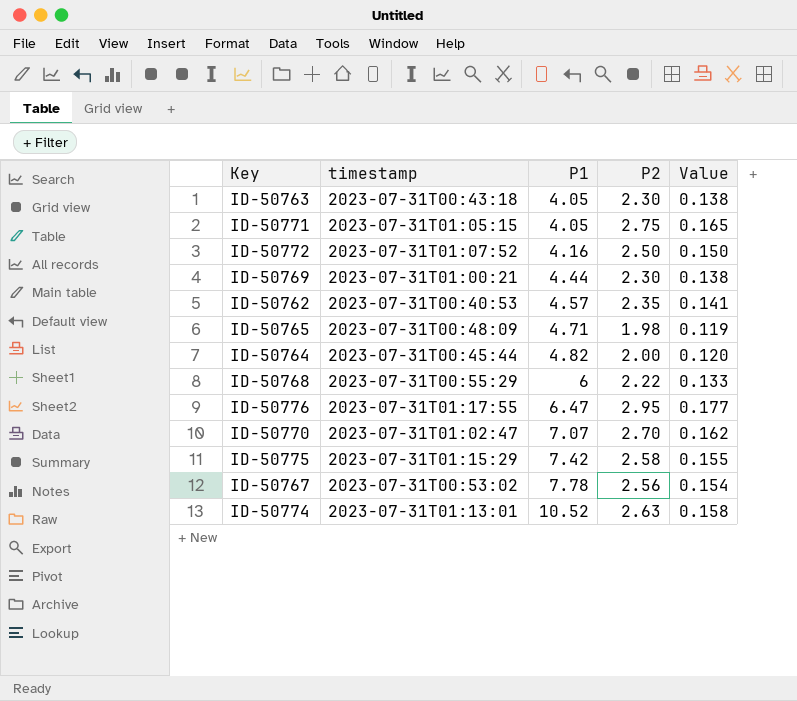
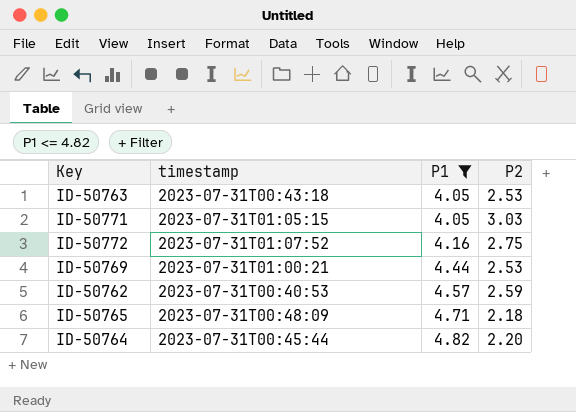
filter: none -> P1 <= 4.82
column Value | formula: [P2] * 0.06 -> none
ID-50763 | P2: 2.30 -> 2.53
ID-50771 | P2: 2.75 -> 3.03
ID-50772 | P2: 2.50 -> 2.75
ID-50769 | P2: 2.30 -> 2.53
ID-50762 | P2: 2.35 -> 2.59
ID-50765 | P2: 1.98 -> 2.18
ID-50764 | P2: 2.00 -> 2.20

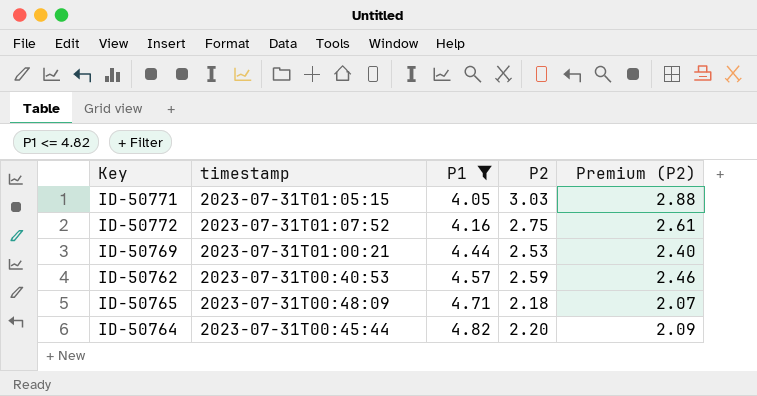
column Premium (P2) | formula: none -> [P2] * 0.95
row ID-50763: 2023-07-31T00:43:18 | 4.05 | 2.53 -> none

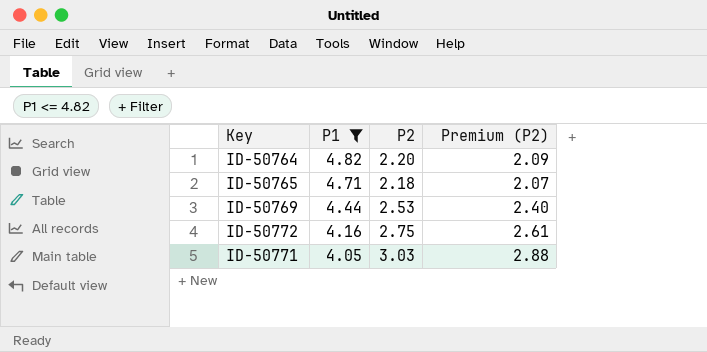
row order: P1 ascending -> P1 descending
column timestamp | position: 2 -> none
row ID-50762: 2023-07-31T00:40:53 | 4.57 | 2.59 | 2.46 -> none

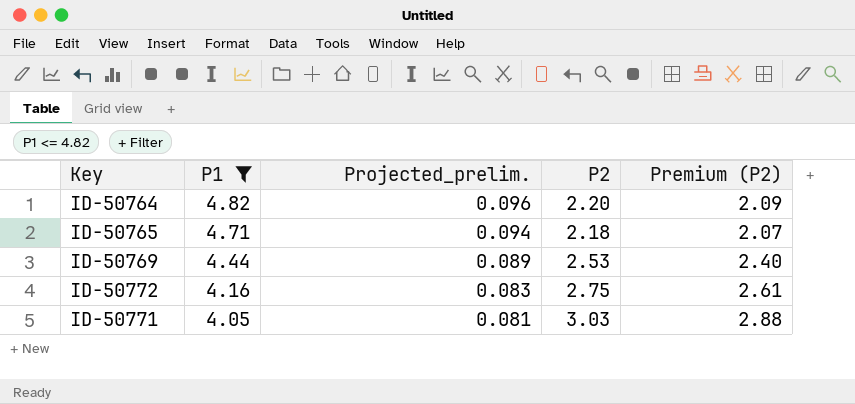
column Projected_prelim. | formula: none -> [P1] * 0.02

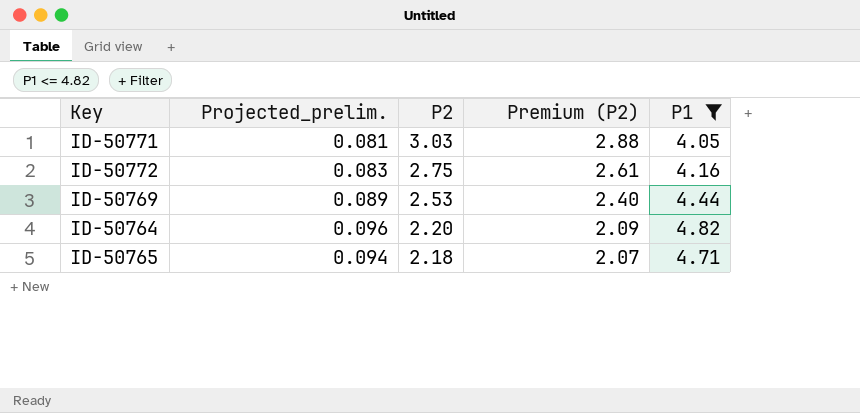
row order: P1 descending -> P2 descending
column P1 | position: 2 -> 5

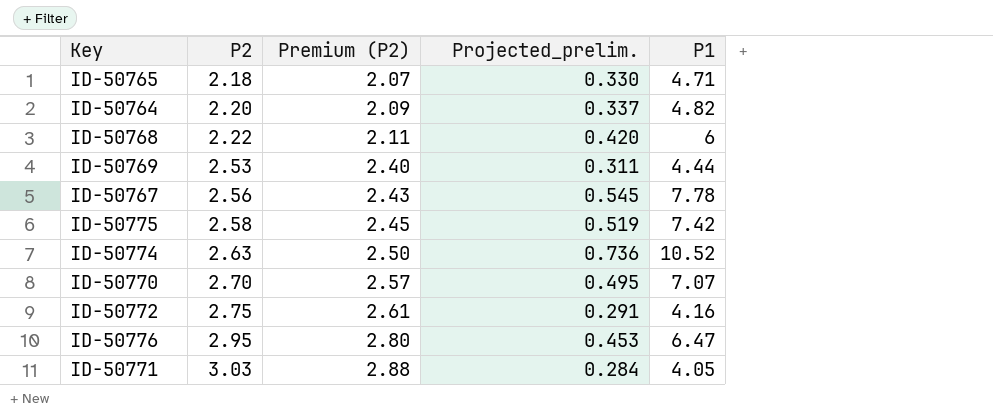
filter: P1 <= 4.82 -> none
row order: P2 descending -> P2 ascending
column Projected_prelim. | formula: [P1] * 0.02 -> [P1] * 0.07
column Projected_prelim. | position: 2 -> 4

